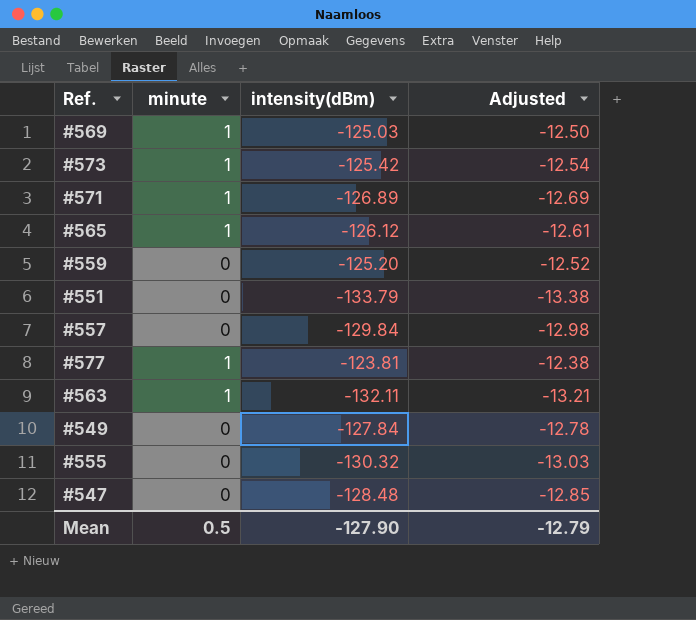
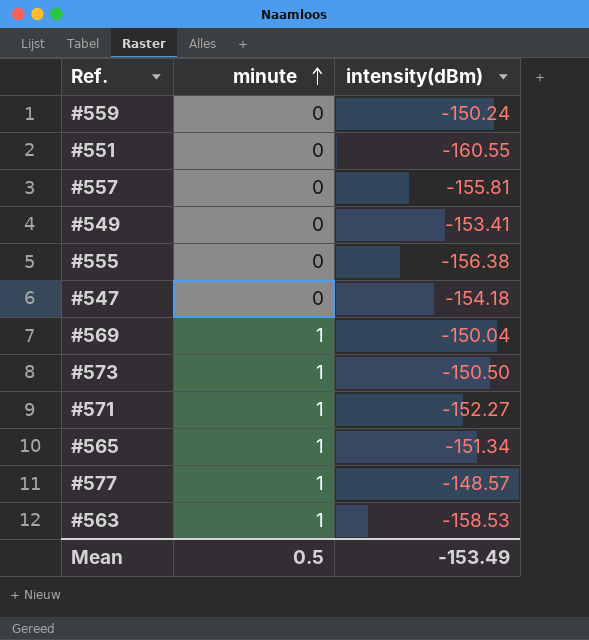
row order: none -> minute ascending
column Adjusted | formula: [intensity(dBm)] * 0.1 -> none
#559 | intensity(dBm): -125.20 -> -150.24
#551 | intensity(dBm): -133.79 -> -160.55
#557 | intensity(dBm): -129.84 -> -155.81
#549 | intensity(dBm): -127.84 -> -153.41
#555 | intensity(dBm): -130.32 -> -156.38
#547 | intensity(dBm): -128.48 -> -154.18
#569 | intensity(dBm): -125.03 -> -150.04
#573 | intensity(dBm): -125.42 -> -150.50
#571 | intensity(dBm): -126.89 -> -152.27
#565 | intensity(dBm): -126.12 -> -151.34
#577 | intensity(dBm): -123.81 -> -148.57
#563 | intensity(dBm): -132.11 -> -158.53
Mean | intensity(dBm): -127.90 -> -153.49

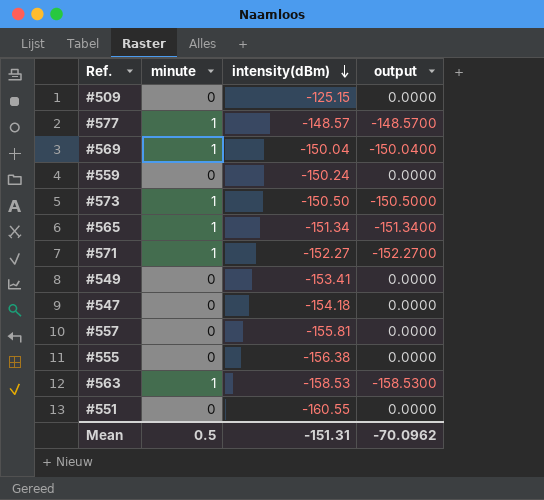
row order: minute ascending -> intensity(dBm) descending
column output | formula: none -> [minute] * [intensity(dBm)]
row #509: none -> 0 | -125.15 | 0.0000
Mean | intensity(dBm): -153.49 -> -151.31

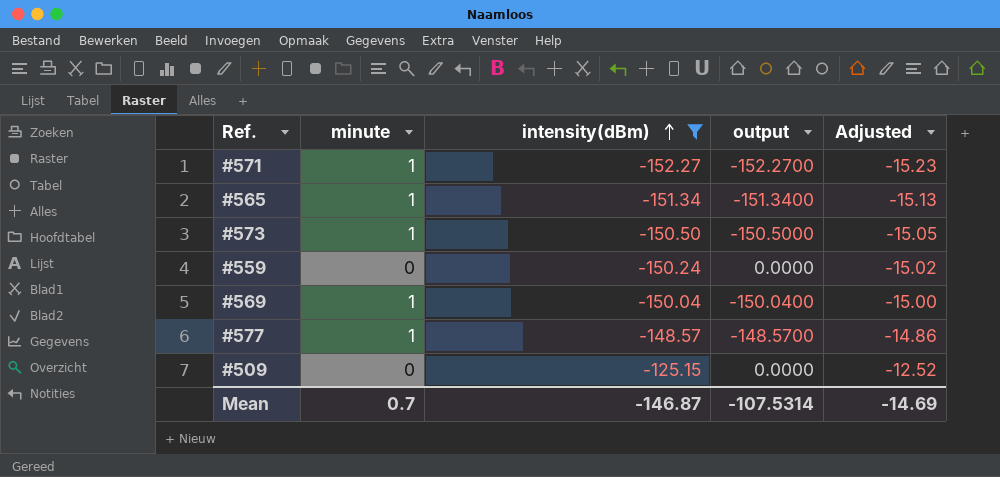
filter: none -> intensity(dBm) >= -152.27
row order: intensity(dBm) descending -> intensity(dBm) ascending
column Adjusted | formula: none -> [intensity(dBm)] * 0.1
Mean | minute: 0.5 -> 0.7
Mean | intensity(dBm): -151.31 -> -146.87
Mean | output: -70.0962 -> -107.5314

